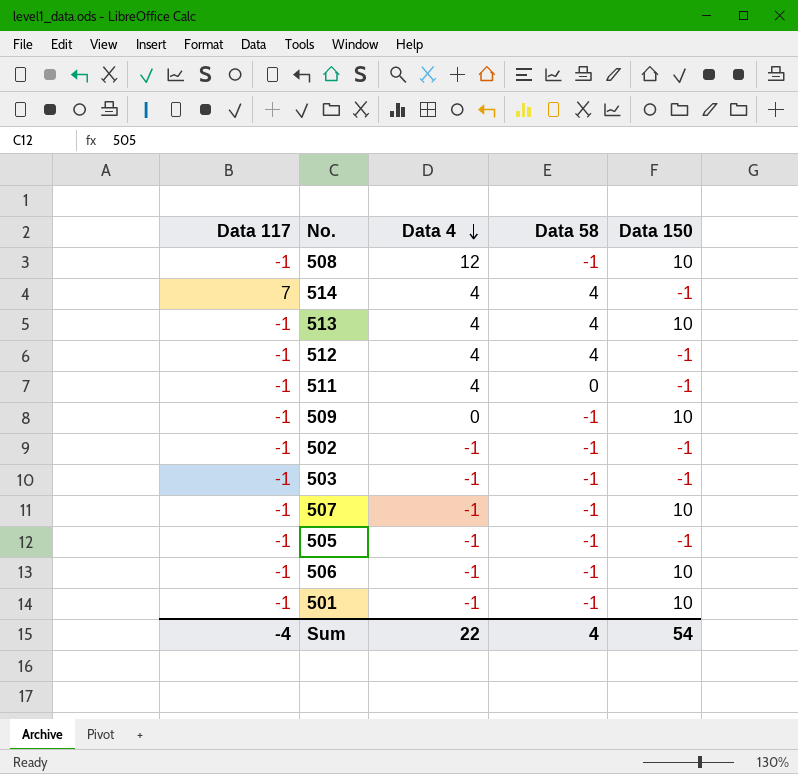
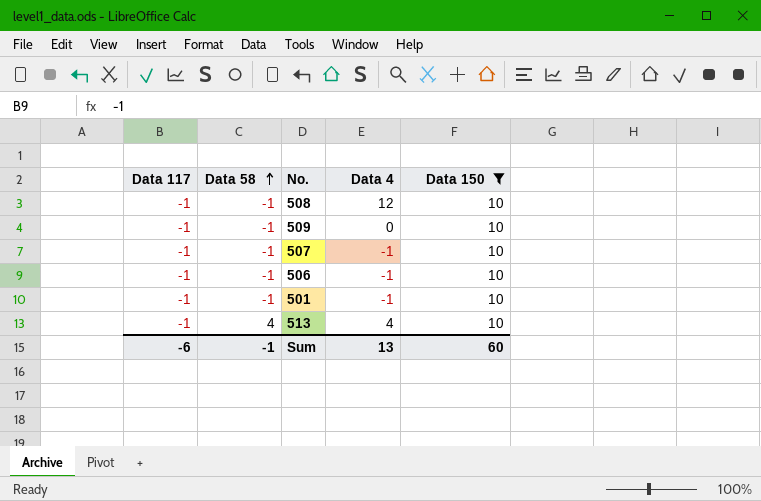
filter: none -> Data 150 = 10
row order: Data 4 descending -> Data 58 ascending
column Data 58 | position: 4 -> 2
Sum | Data 117: -4 -> -6
Sum | Data 58: 4 -> -1
Sum | Data 4: 22 -> 13
Sum | Data 150: 54 -> 60

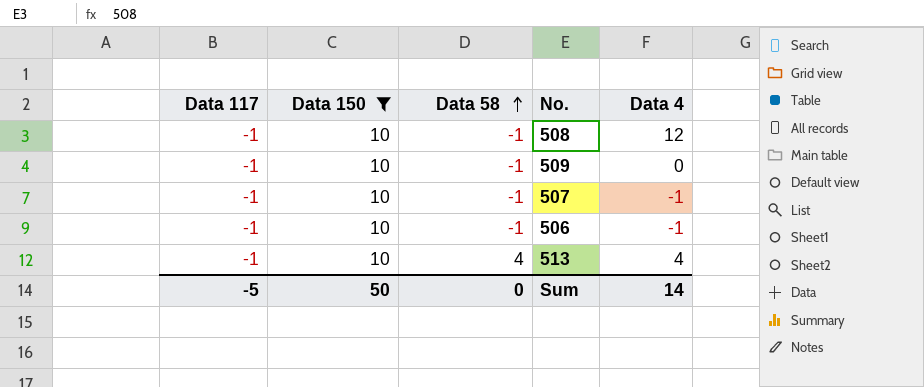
column Data 150 | position: 5 -> 2
row 501: -1 | -1 | -1 | 10 -> none
Sum | Data 117: -6 -> -5
Sum | Data 150: 60 -> 50
Sum | Data 58: -1 -> 0
Sum | Data 4: 13 -> 14

